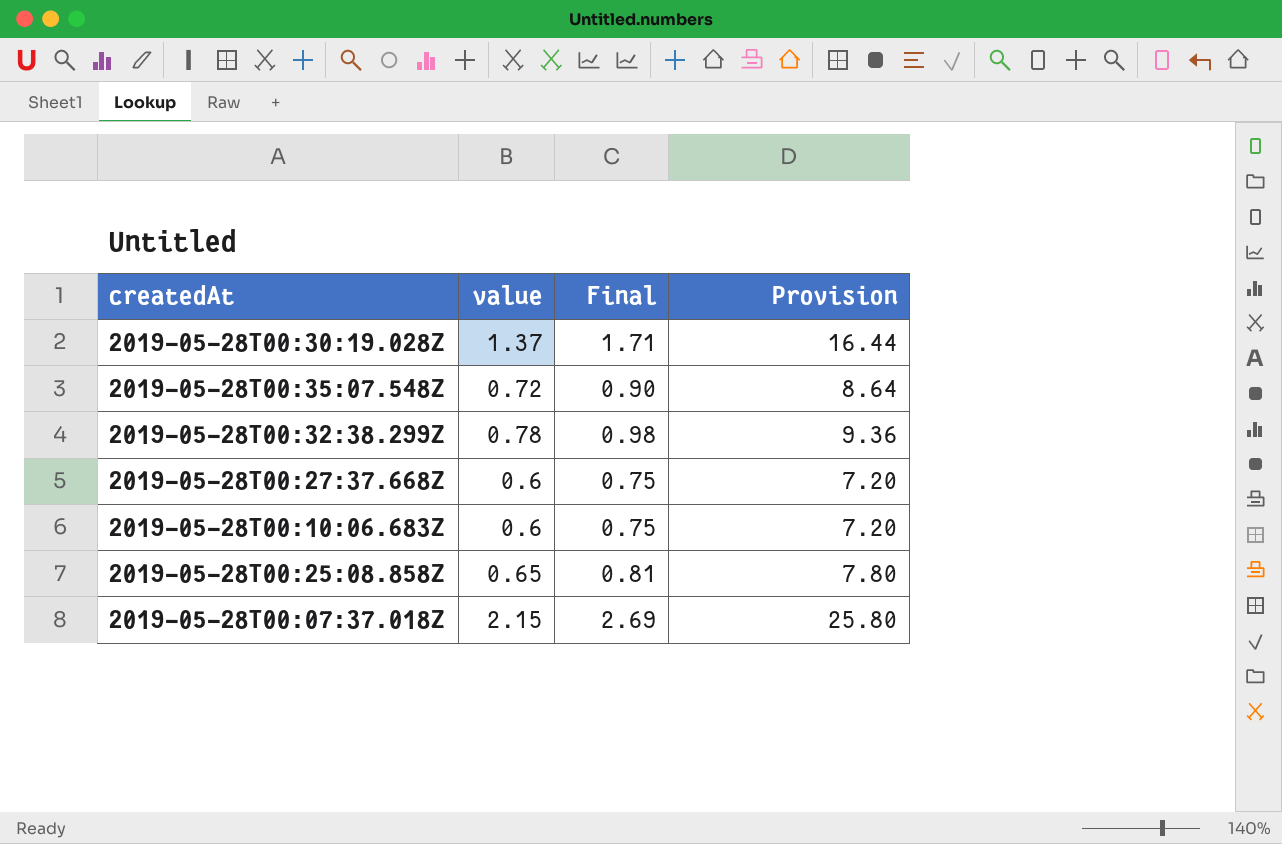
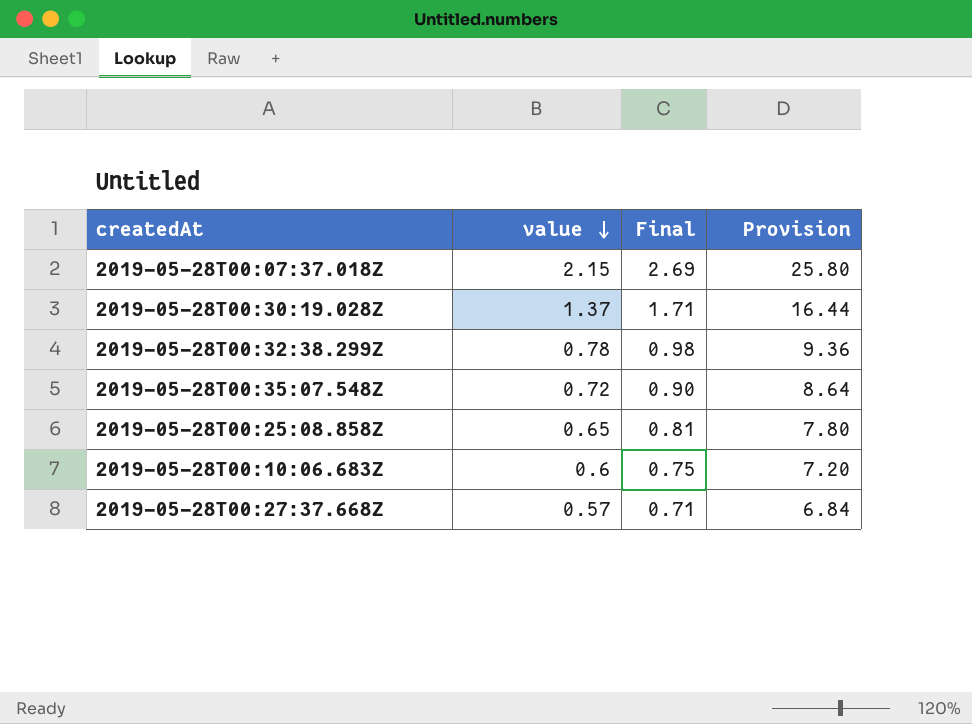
row order: none -> value descending
2019-05-28T00:27:37.668Z | value: 0.6 -> 0.57
2019-05-28T00:27:37.668Z | Final: 0.75 -> 0.71
2019-05-28T00:27:37.668Z | Provision: 7.20 -> 6.84

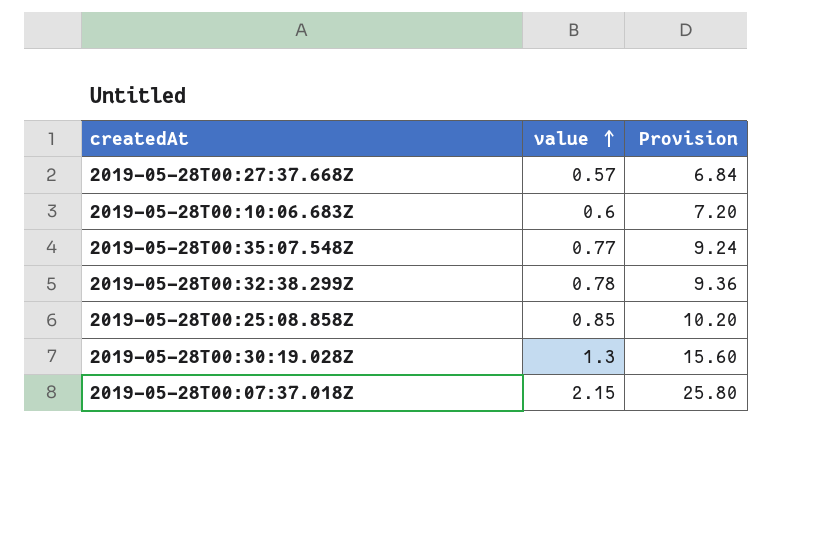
row order: value descending -> value ascending
column Final | formula: [value] * 1.25 -> none
2019-05-28T00:35:07.548Z | value: 0.72 -> 0.77
2019-05-28T00:35:07.548Z | Provision: 8.64 -> 9.24
2019-05-28T00:25:08.858Z | value: 0.65 -> 0.85
2019-05-28T00:25:08.858Z | Provision: 7.80 -> 10.20
2019-05-28T00:30:19.028Z | value: 1.37 -> 1.3
2019-05-28T00:30:19.028Z | Provision: 16.44 -> 15.60

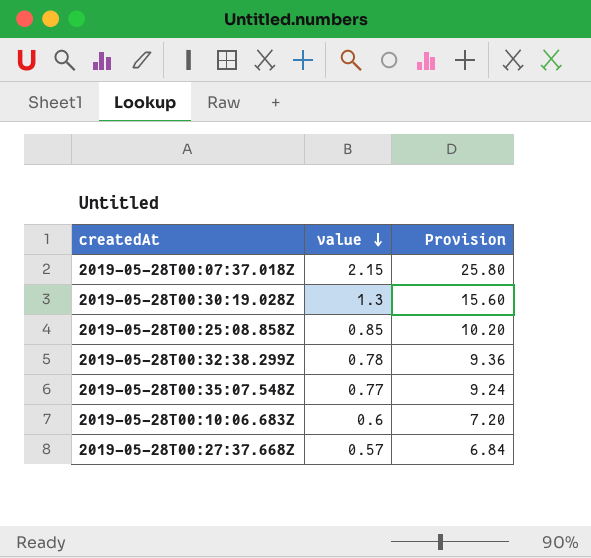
row order: value ascending -> value descending

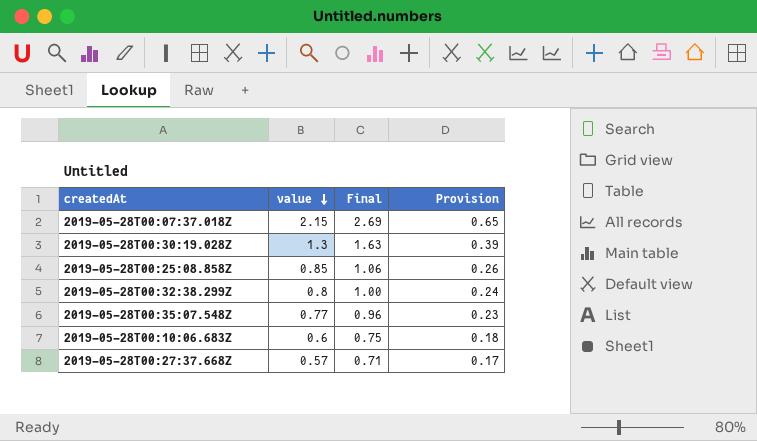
column Final | formula: none -> [value] * 1.25
column Provision | formula: [value] * 12 -> [value] * 0.3
2019-05-28T00:32:38.299Z | value: 0.78 -> 0.8

